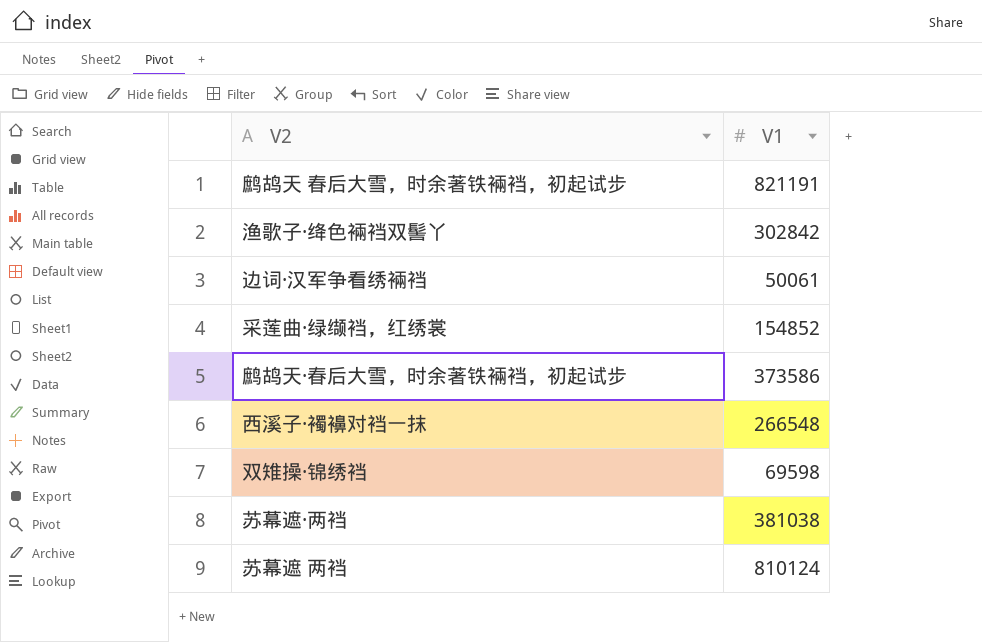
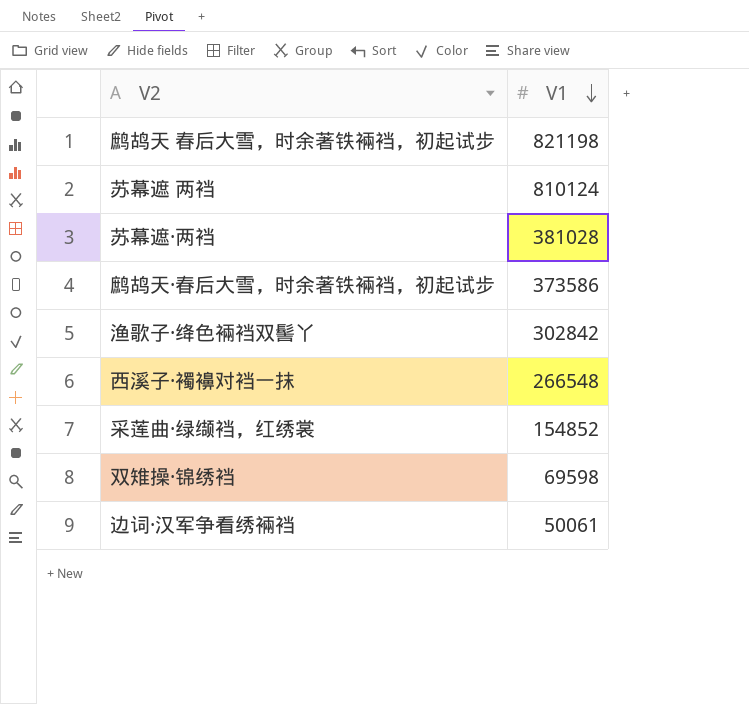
row order: none -> V1 descending
鹧鸪天 春后大雪，时余著铁裲裆，初起试步 | V1: 821191 -> 821198
苏幕遮·两裆 | V1: 381038 -> 381028

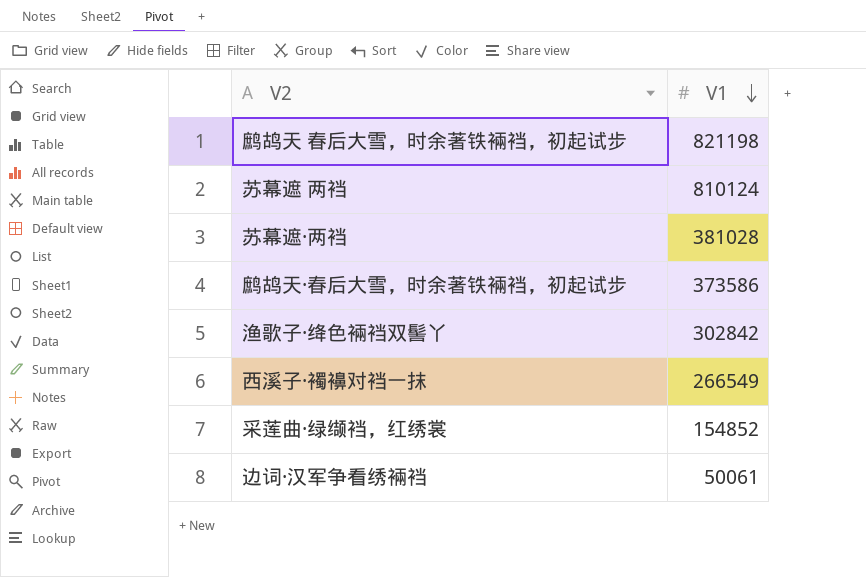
row 双雉操·锦绣裆: 69598 -> none
西溪子·襡襣对裆一抹 | V1: 266548 -> 266549

